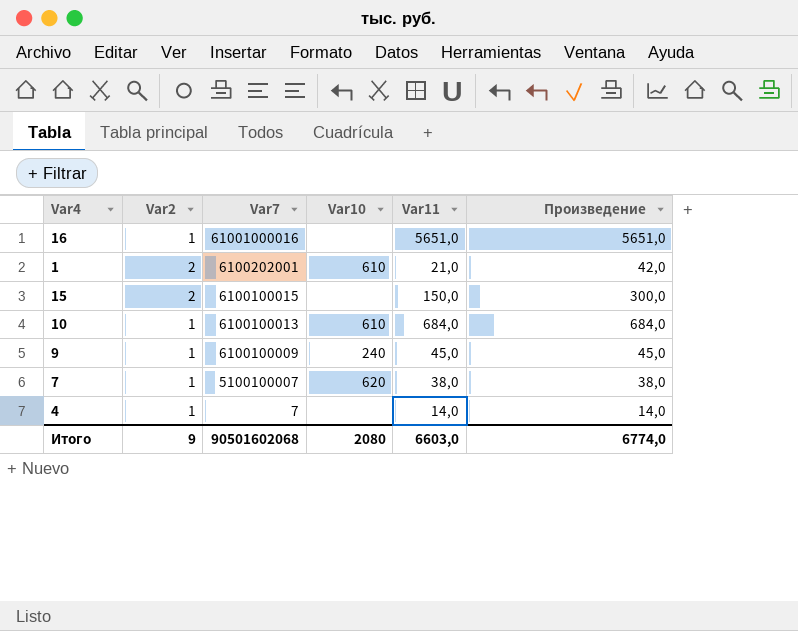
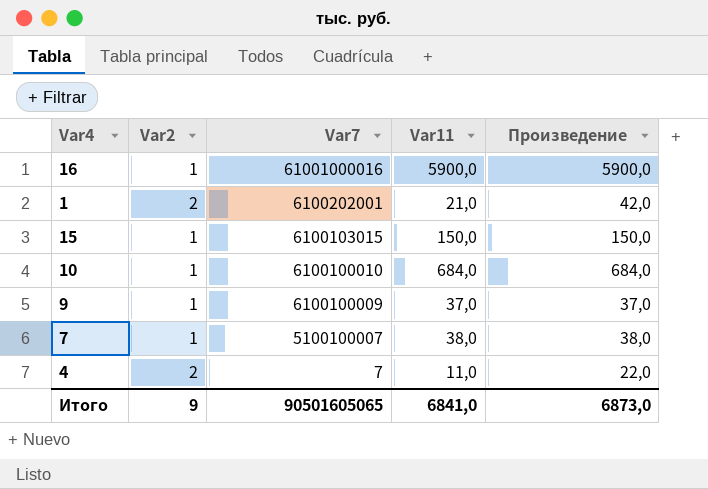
column Var10 | position: 4 -> none
16 | Var11: 5651,0 -> 5900,0
16 | Произведение: 5651,0 -> 5900,0
15 | Var2: 2 -> 1
15 | Var7: 6100100015 -> 6100103015
15 | Произведение: 300,0 -> 150,0
10 | Var7: 6100100013 -> 6100100010
9 | Var11: 45,0 -> 37,0
9 | Произведение: 45,0 -> 37,0
4 | Var2: 1 -> 2
4 | Var11: 14,0 -> 11,0
4 | Произведение: 14,0 -> 22,0
Итого | Var7: 90501602068 -> 90501605065
Итого | Var11: 6603,0 -> 6841,0
Итого | Произведение: 6774,0 -> 6873,0

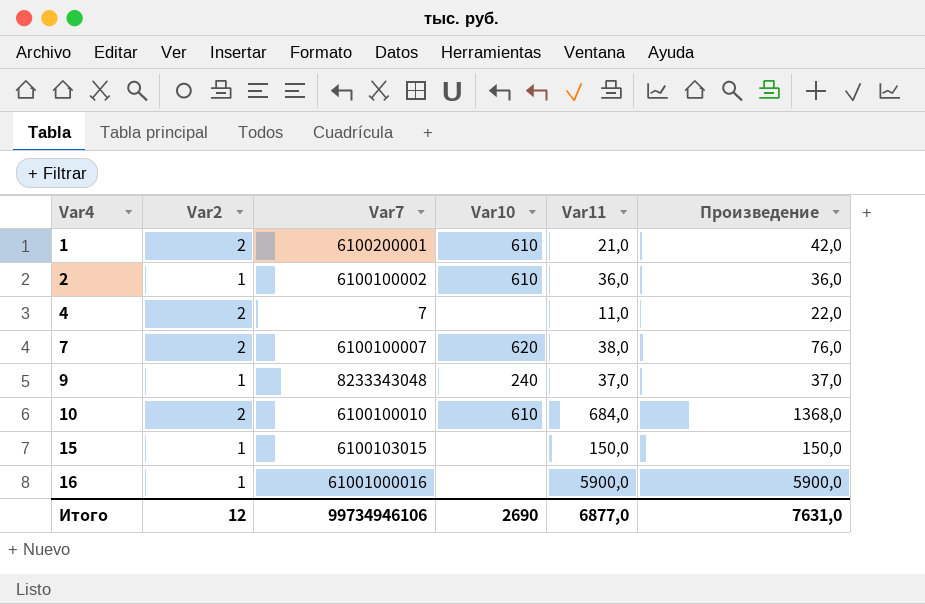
row order: Var7 descending -> Var4 ascending
column Var10 | position: none -> 4
1 | Var7: 6100202001 -> 6100200001
row 2: none -> 1 | 6100100002 | 610 | 36,0 | 36,0
7 | Var2: 1 -> 2
7 | Var7: 5100100007 -> 6100100007
7 | Произведение: 38,0 -> 76,0
9 | Var7: 6100100009 -> 8233343048
10 | Var2: 1 -> 2
10 | Произведение: 684,0 -> 1368,0
Итого | Var2: 9 -> 12
Итого | Var7: 90501605065 -> 99734946106
Итого | Var11: 6841,0 -> 6877,0
Итого | Произведение: 6873,0 -> 7631,0

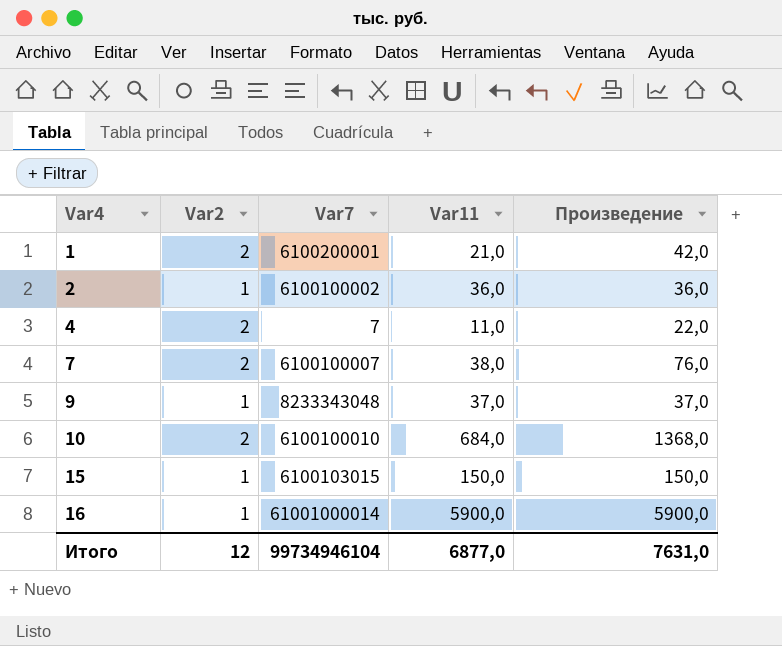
column Var10 | position: 4 -> none
16 | Var7: 61001000016 -> 61001000014
Итого | Var7: 99734946106 -> 99734946104

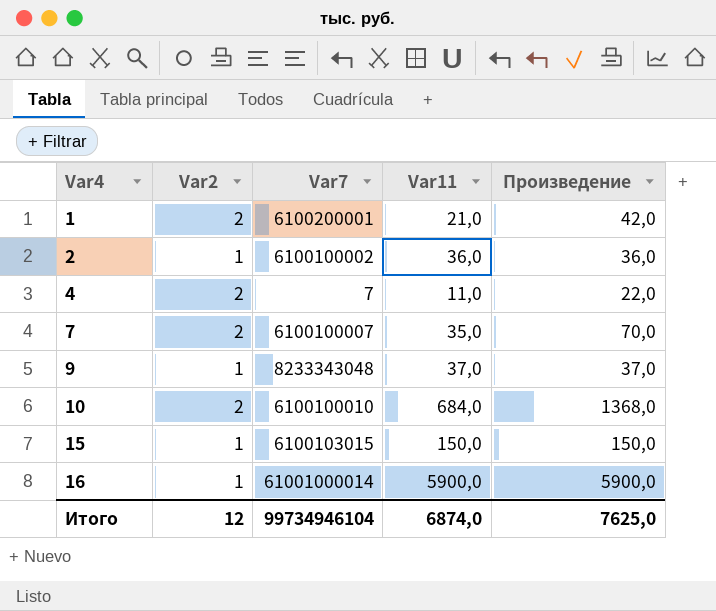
7 | Var11: 38,0 -> 35,0
7 | Произведение: 76,0 -> 70,0
Итого | Var11: 6877,0 -> 6874,0
Итого | Произведение: 7631,0 -> 7625,0

